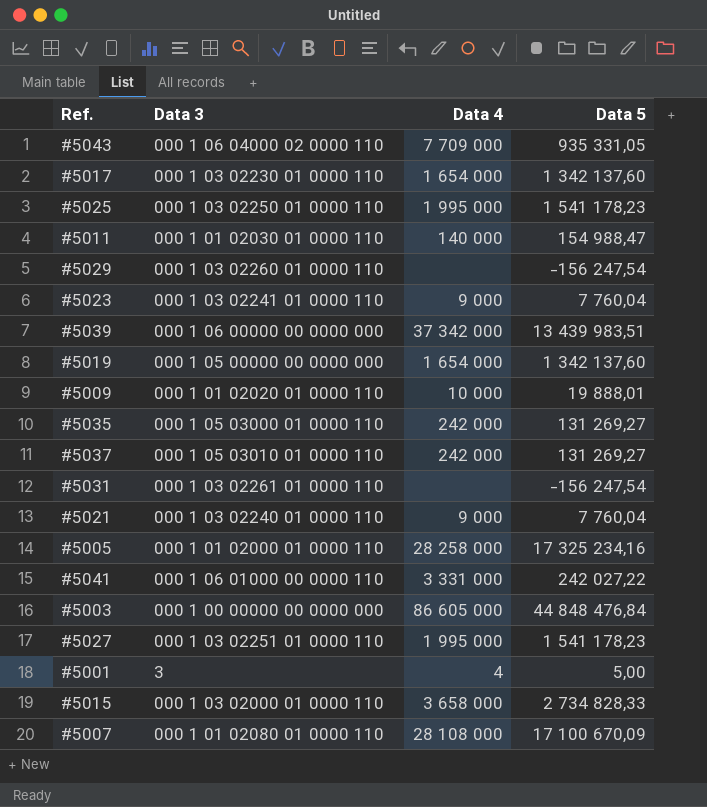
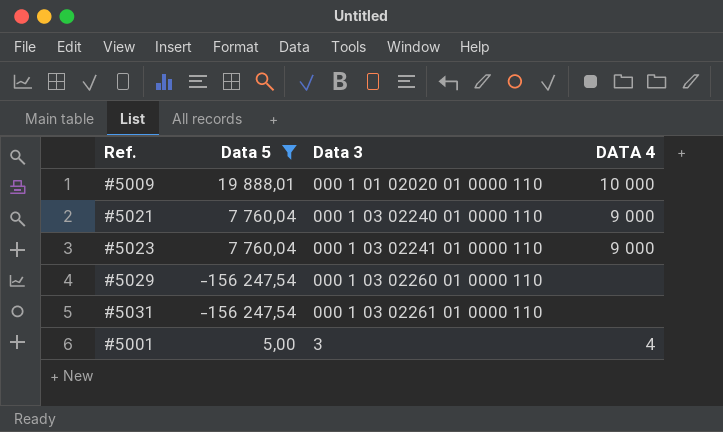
filter: none -> Data 5 <= 19 888,01
row order: none -> Data 3 ascending
column Data 5 | position: 4 -> 2
column name: Data 4 -> DATA 4

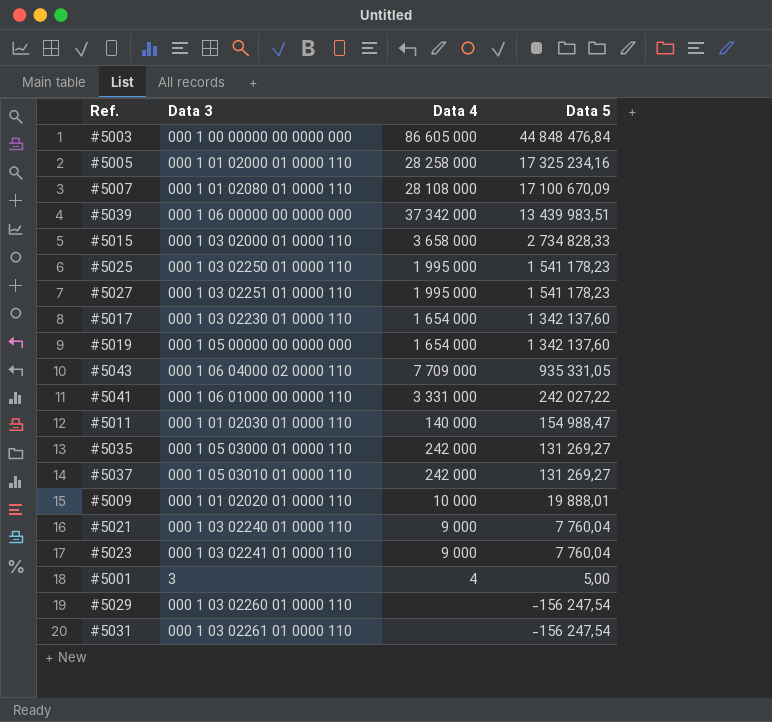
filter: Data 5 <= 19 888,01 -> none
row order: Data 3 ascending -> Data 5 descending
column name: DATA 4 -> Data 4
column Data 5 | position: 2 -> 4

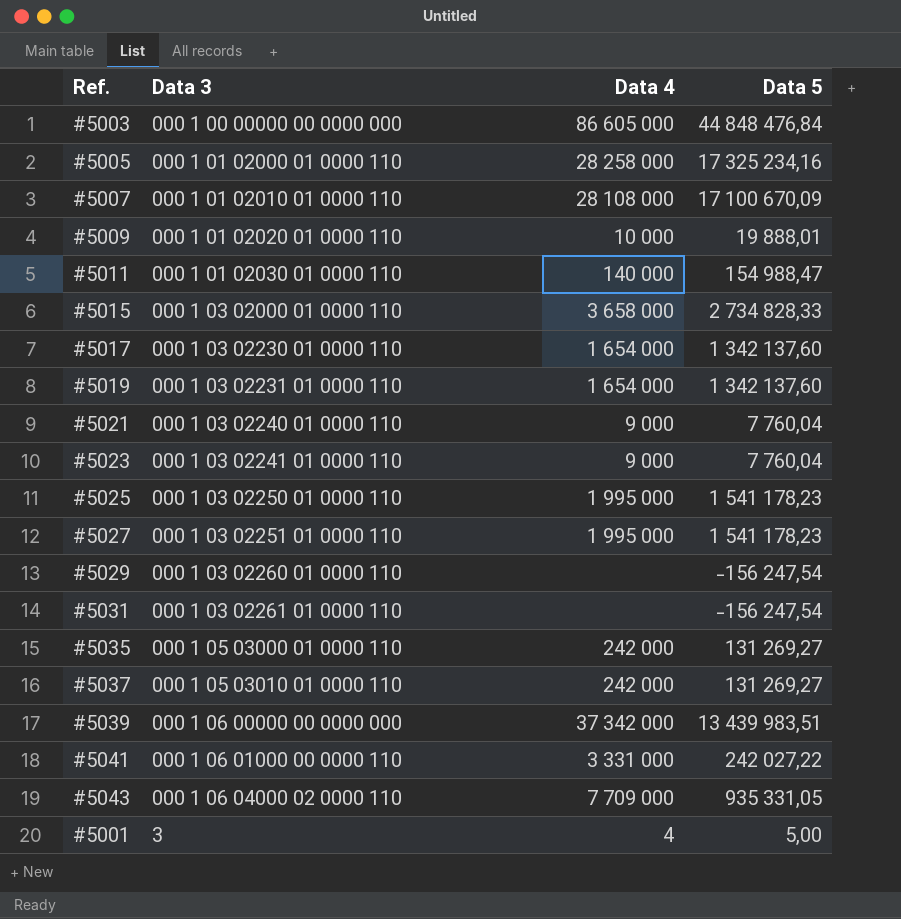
row order: Data 5 descending -> Data 3 ascending
#5007 | Data 3: 000 1 01 02080 01 0000 110 -> 000 1 01 02010 01 0000 110
#5019 | Data 3: 000 1 05 00000 00 0000 000 -> 000 1 03 02231 01 0000 110

